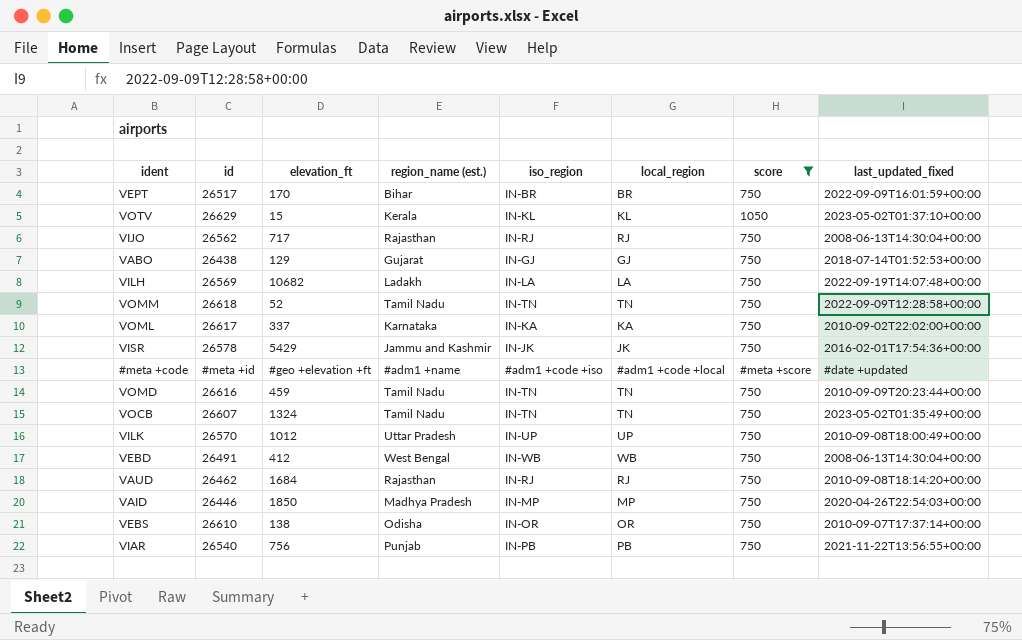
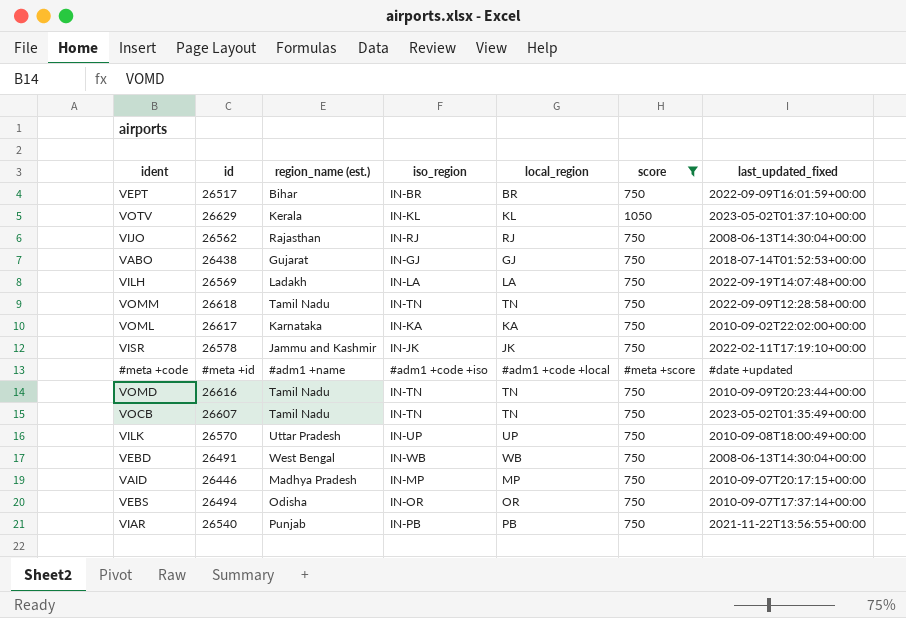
column elevation_ft | position: 3 -> none
row VAUD: 26462 | 1684 | Rajasthan | IN-RJ | RJ | 750 | 2010-09-08T18:14:20+00:00 -> none
VISR | last_updated_fixed: 2016-02-01T17:54:36+00:00 -> 2022-02-11T17:19:10+00:00
VAID | last_updated_fixed: 2020-04-26T22:54:03+00:00 -> 2010-09-07T20:17:15+00:00
VEBS | id: 26610 -> 26494

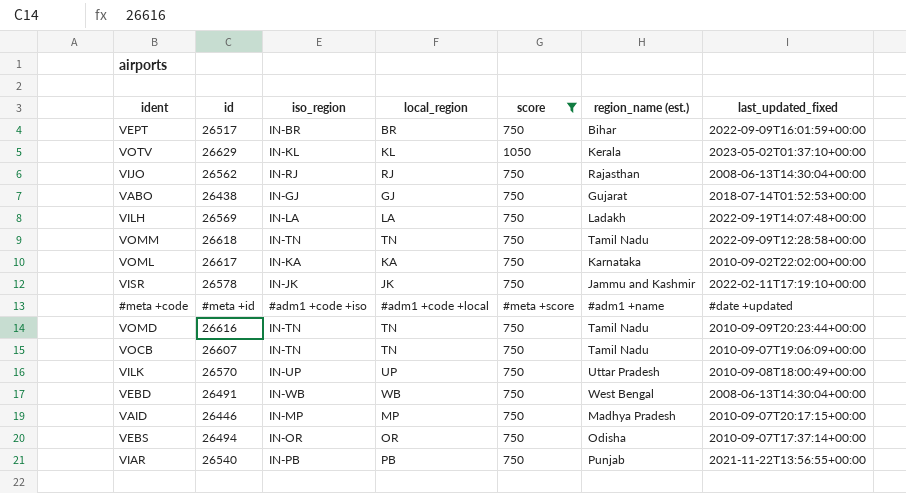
column region_name (est.) | position: 3 -> 6
VOCB | last_updated_fixed: 2023-05-02T01:35:49+00:00 -> 2010-09-07T19:06:09+00:00

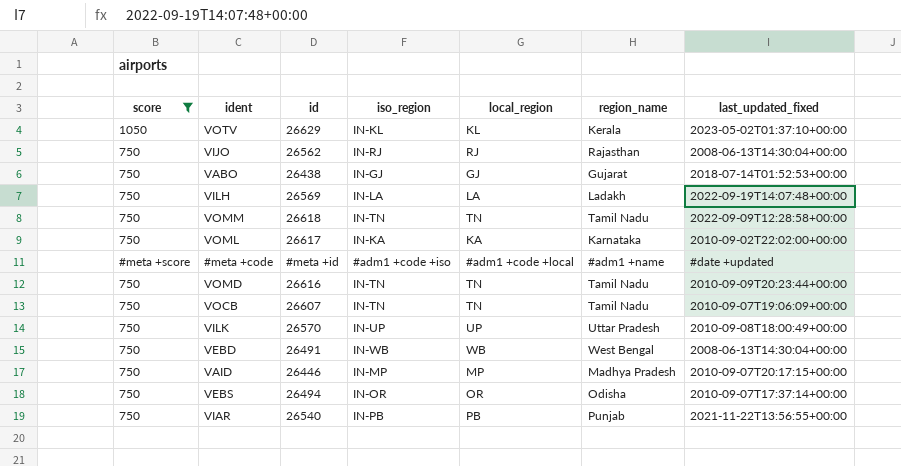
column score | position: 5 -> 1
column name: region_name (est.) -> region_name
row VEPT: 26517 | IN-BR | BR | 750 | Bihar | 2022-09-09T16:01:59+00:00 -> none
row VISR: 26578 | IN-JK | JK | 750 | Jammu and Kashmir | 2022-02-11T17:19:10+00:00 -> none

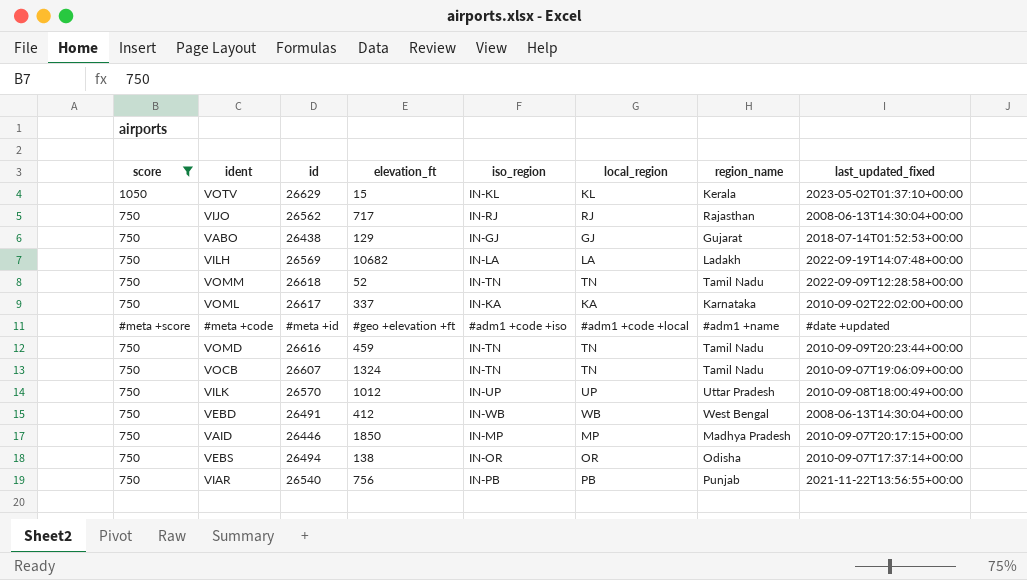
column elevation_ft | position: none -> 4

